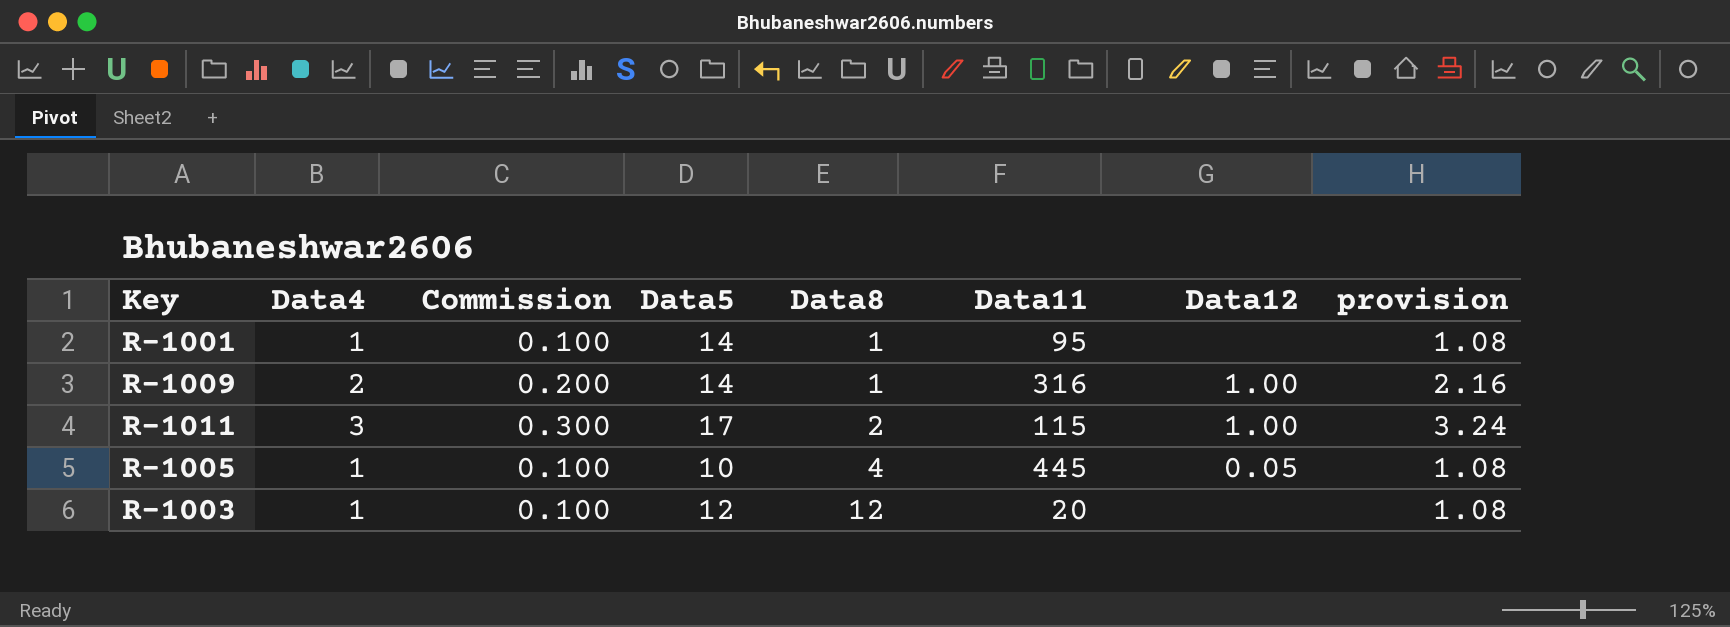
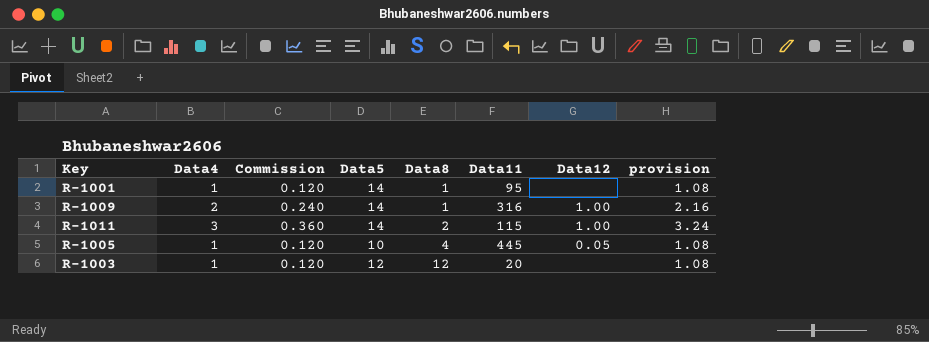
column Commission | formula: [Data4] * 0.1 -> [Data4] * 0.12
R-1011 | Data5: 17 -> 14

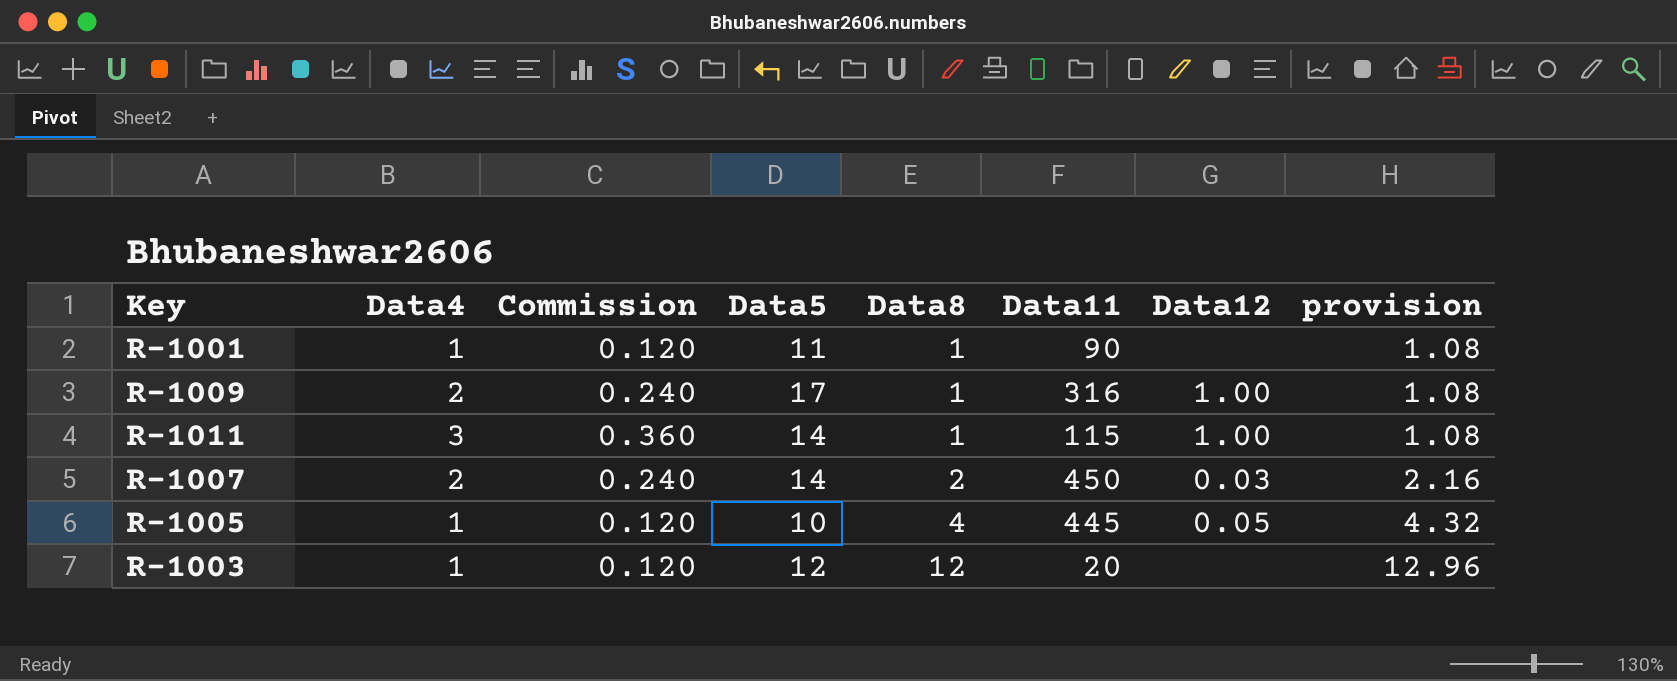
column provision | formula: [Data4] * 1.08 -> [Data8] * 1.08
R-1001 | Data5: 14 -> 11
R-1001 | Data11: 95 -> 90
R-1009 | Data5: 14 -> 17
R-1011 | Data8: 2 -> 1
row R-1007: none -> 2 | 0.240 | 14 | 2 | 450 | 0.03 | 2.16

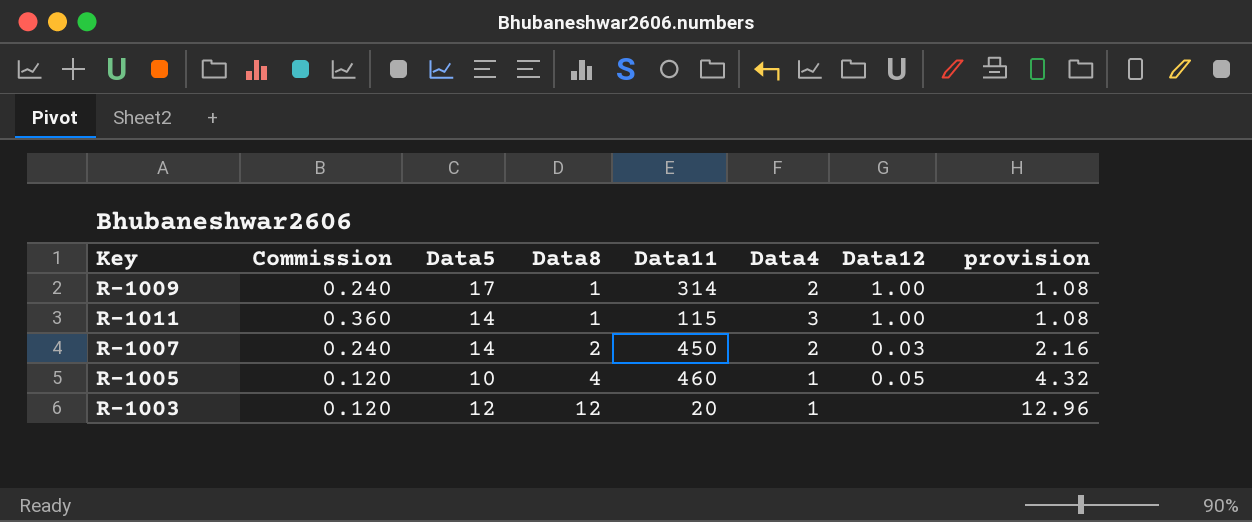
column Data4 | position: 2 -> 6
row R-1001: 1 | 0.120 | 11 | 1 | 90 | none | 1.08 -> none
R-1009 | Data11: 316 -> 314
R-1005 | Data11: 445 -> 460

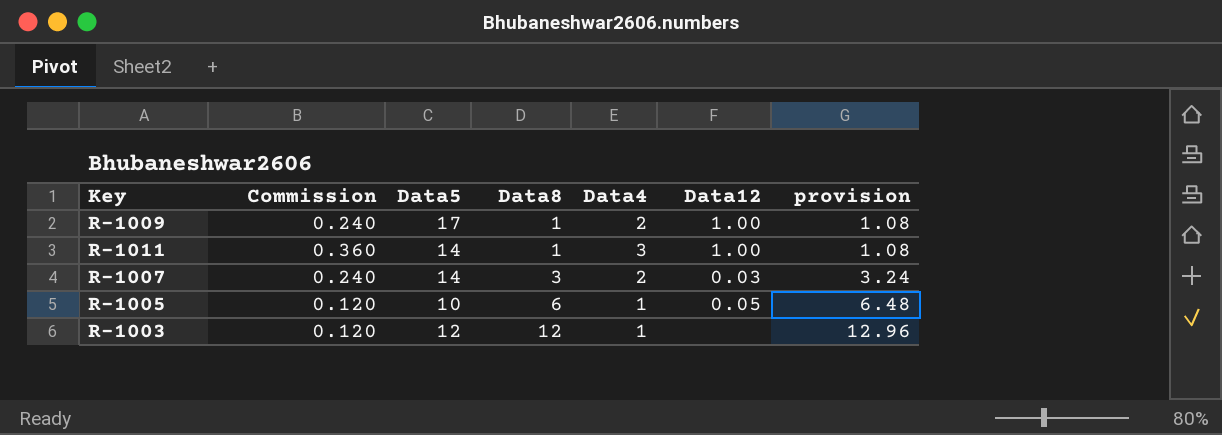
column Data11 | position: 5 -> none
R-1007 | Data8: 2 -> 3
R-1007 | provision: 2.16 -> 3.24
R-1005 | Data8: 4 -> 6
R-1005 | provision: 4.32 -> 6.48

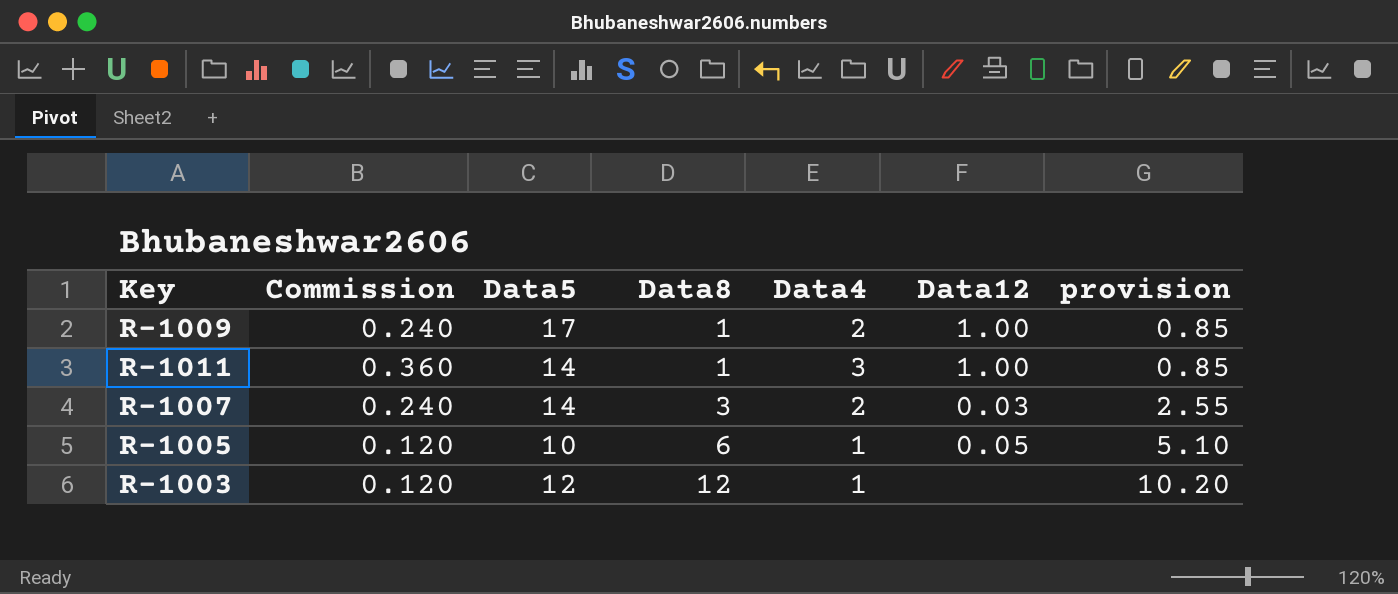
column provision | formula: [Data8] * 1.08 -> [Data8] * 0.85

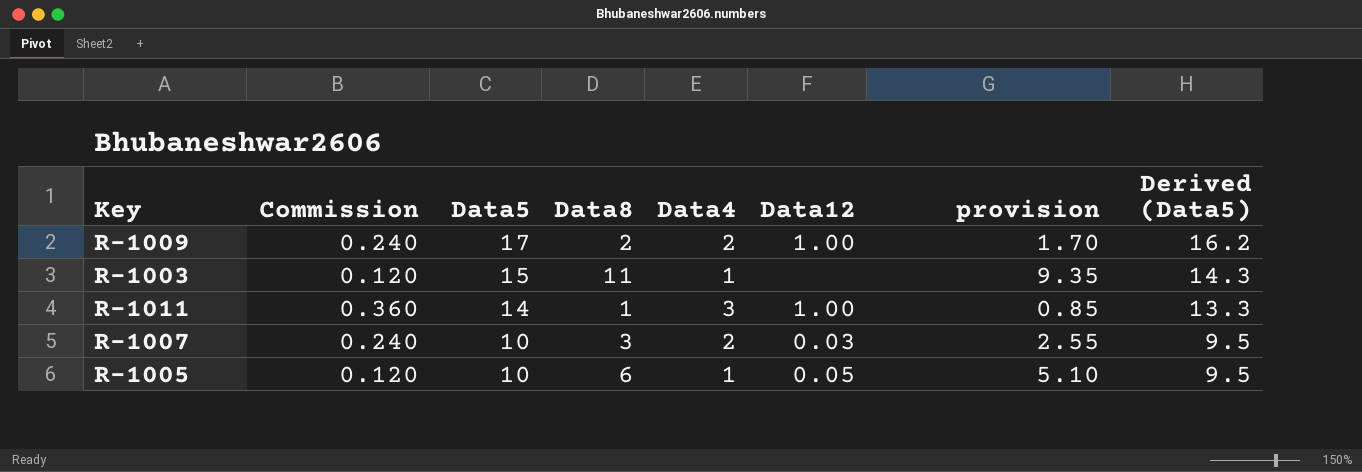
row order: Data8 ascending -> Data5 descending
column Derived (Data5) | formula: none -> [Data5] * 0.95
R-1009 | Data8: 1 -> 2
R-1009 | provision: 0.85 -> 1.70
R-1003 | Data5: 12 -> 15
R-1003 | Data8: 12 -> 11
R-1003 | provision: 10.20 -> 9.35
R-1007 | Data5: 14 -> 10

